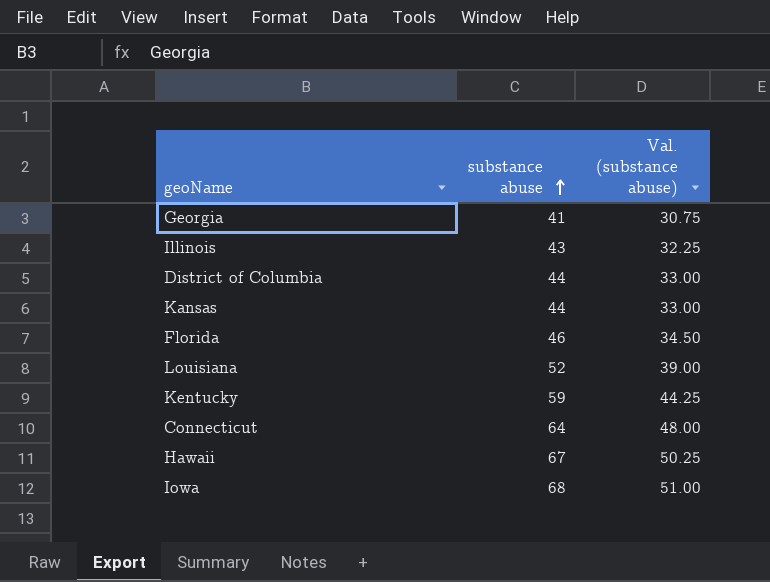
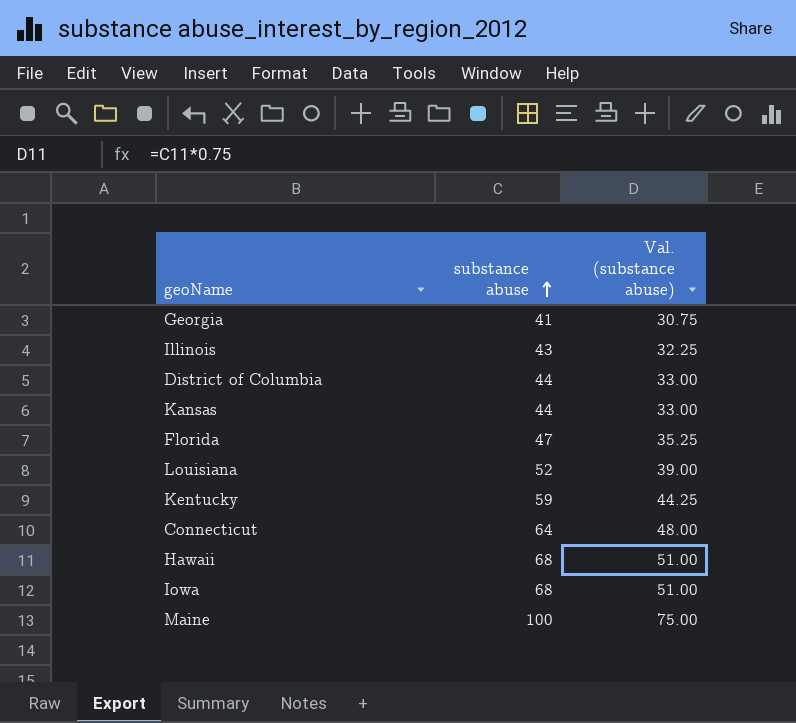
Florida | substance abuse: 46 -> 47
Florida | Val. (substance abuse): 34.50 -> 35.25
Hawaii | substance abuse: 67 -> 68
Hawaii | Val. (substance abuse): 50.25 -> 51.00
row Maine: none -> 100 | 75.00

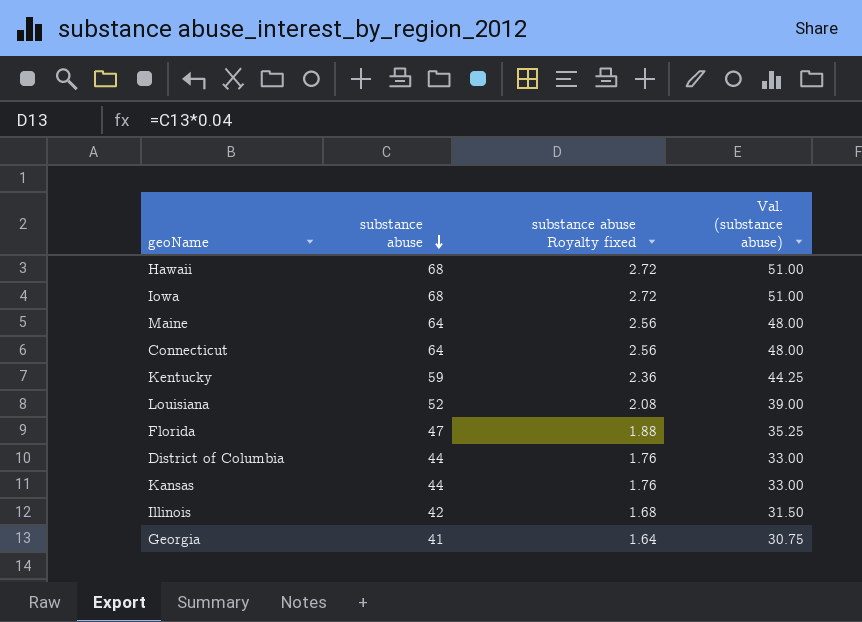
row order: substance abuse ascending -> substance abuse descending
column substance abuse Royalty fixed | formula: none -> [substance abuse] * 0.04
Maine | substance abuse: 100 -> 64
Maine | Val. (substance abuse): 75.00 -> 48.00
Illinois | substance abuse: 43 -> 42
Illinois | Val. (substance abuse): 32.25 -> 31.50

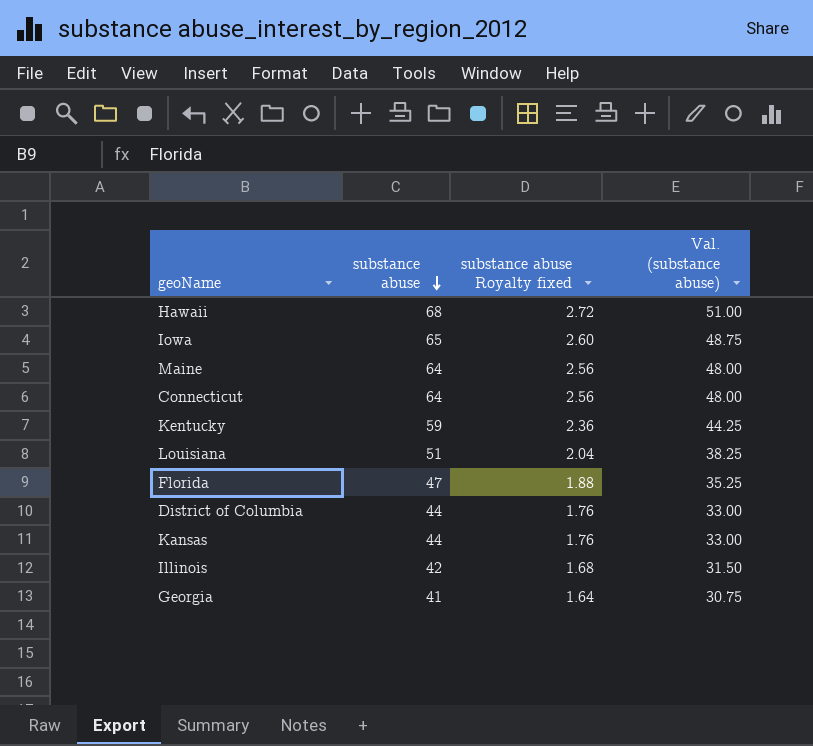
Iowa | substance abuse: 68 -> 65
Iowa | substance abuse Royalty fixed: 2.72 -> 2.60
Iowa | Val. (substance abuse): 51.00 -> 48.75
Louisiana | substance abuse: 52 -> 51
Louisiana | substance abuse Royalty fixed: 2.08 -> 2.04
Louisiana | Val. (substance abuse): 39.00 -> 38.25

